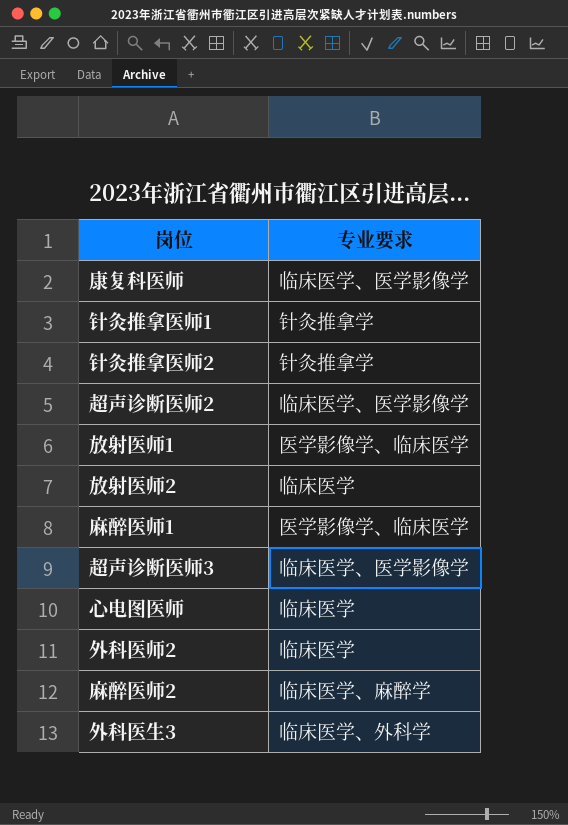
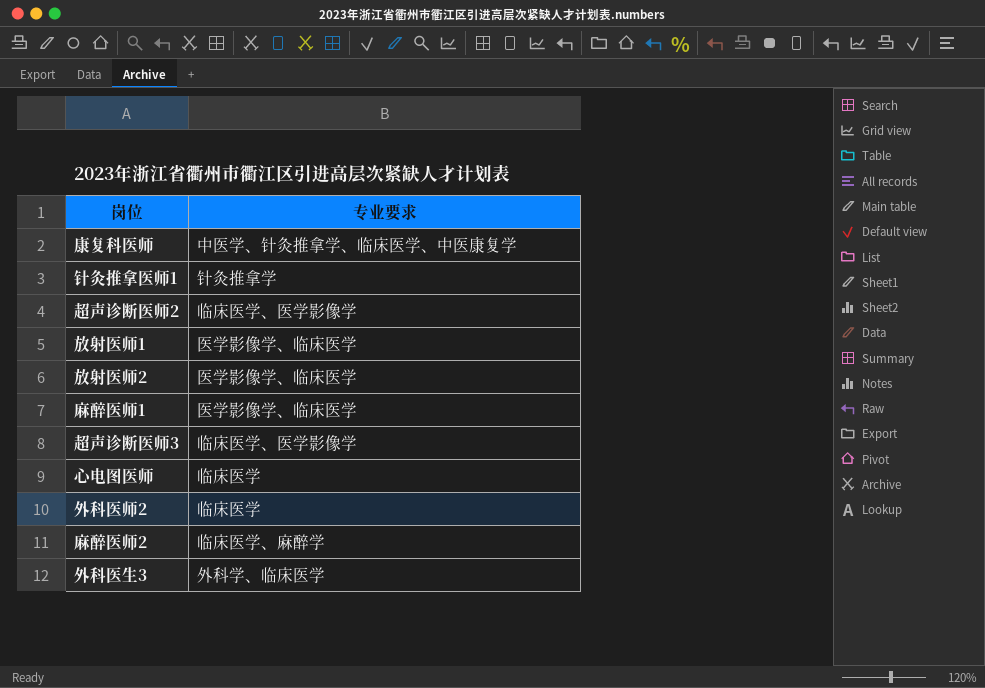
row 针灸推拿医师2: 针灸推拿学 -> none
康复科医师 | 专业要求: 临床医学、医学影像学 -> 中医学、针灸推拿学、临床医学、中医康复学
放射医师2 | 专业要求: 临床医学 -> 医学影像学、临床医学
外科医生3 | 专业要求: 临床医学、外科学 -> 外科学、临床医学

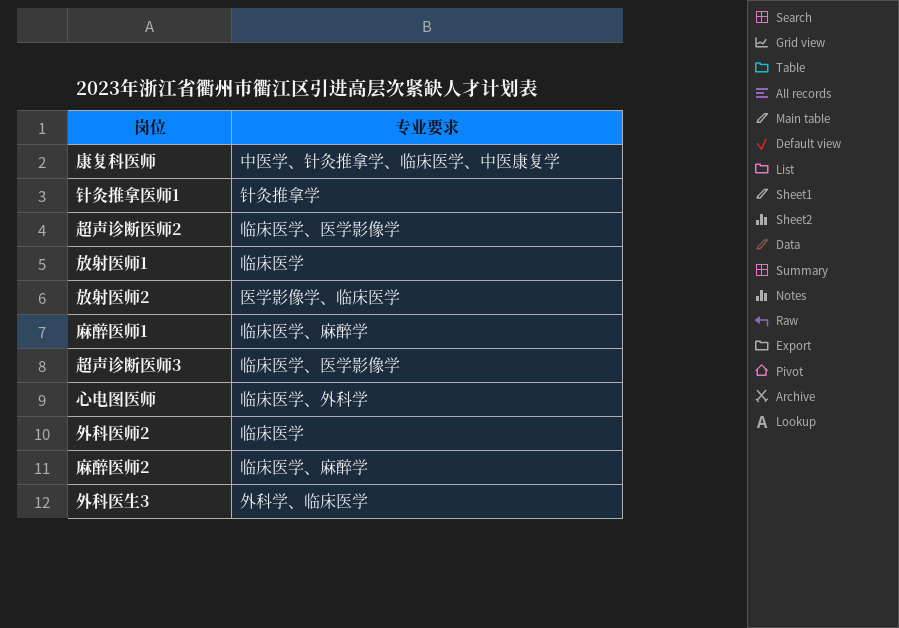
放射医师1 | 专业要求: 医学影像学、临床医学 -> 临床医学
麻醉医师1 | 专业要求: 医学影像学、临床医学 -> 临床医学、麻醉学
心电图医师 | 专业要求: 临床医学 -> 临床医学、外科学

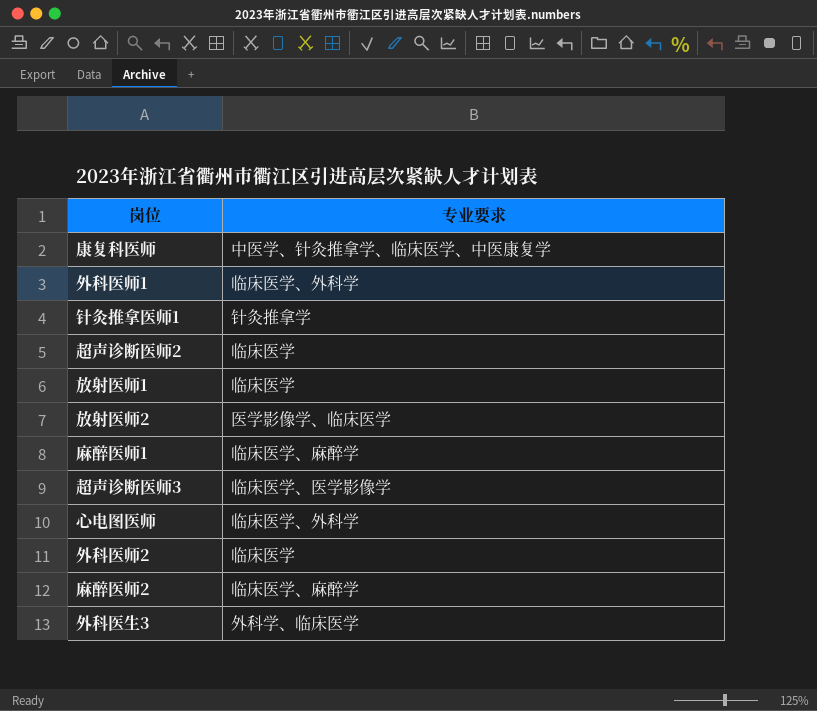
row 外科医师1: none -> 临床医学、外科学
超声诊断医师2 | 专业要求: 临床医学、医学影像学 -> 临床医学

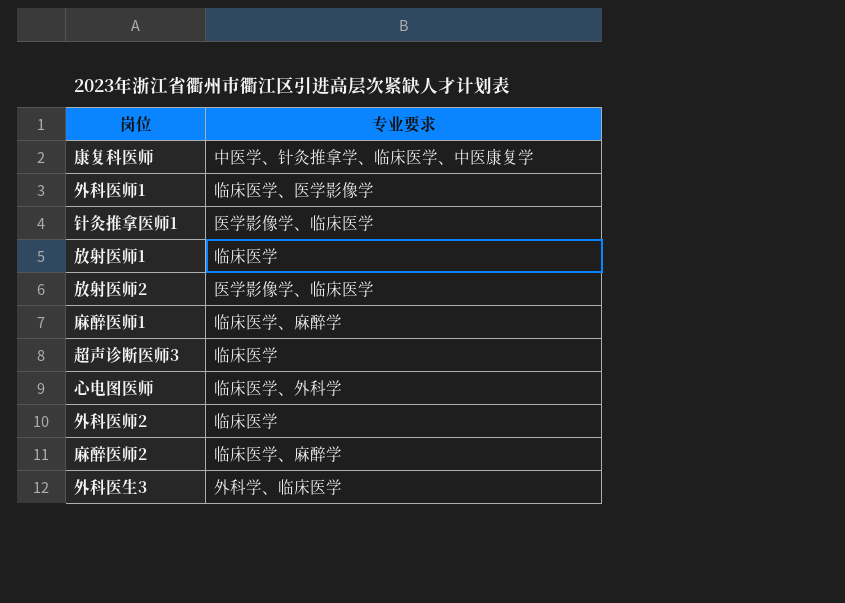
row 超声诊断医师2: 临床医学 -> none
外科医师1 | 专业要求: 临床医学、外科学 -> 临床医学、医学影像学
针灸推拿医师1 | 专业要求: 针灸推拿学 -> 医学影像学、临床医学
超声诊断医师3 | 专业要求: 临床医学、医学影像学 -> 临床医学

